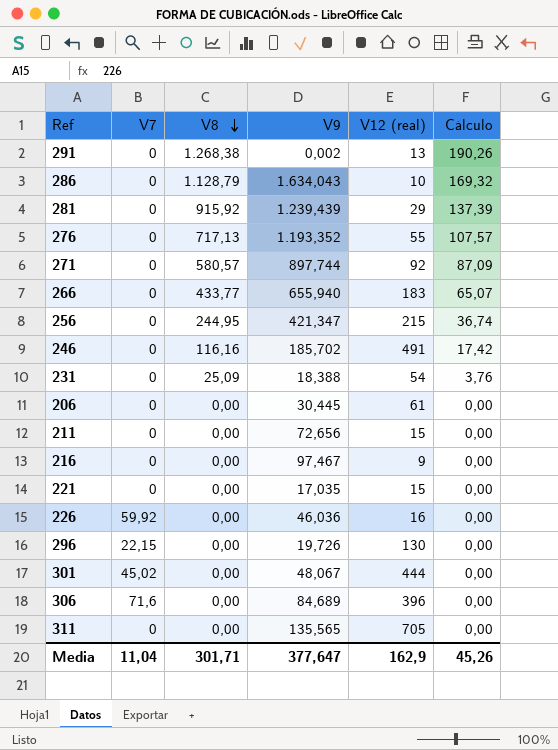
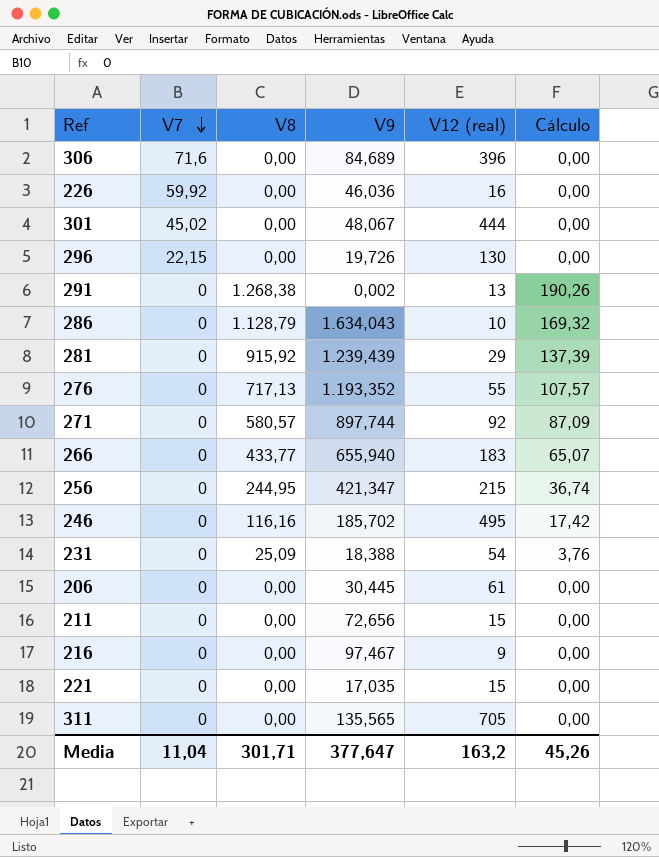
row order: V8 descending -> V7 descending
246 | V12 (real): 491 -> 495
Media | V12 (real): 162,9 -> 163,2

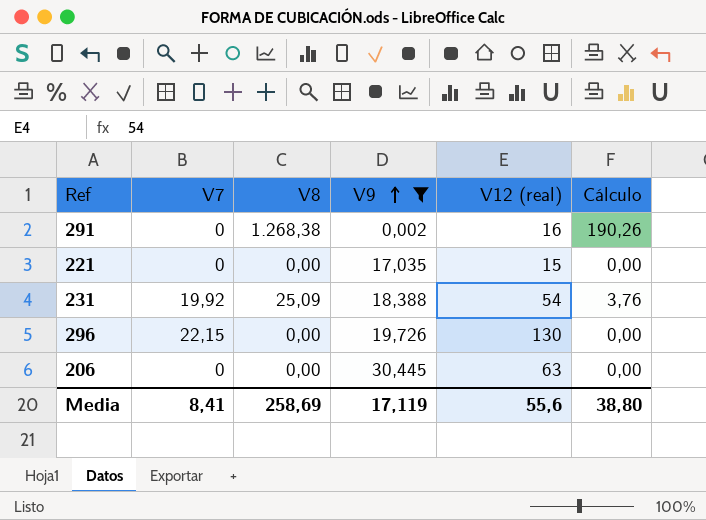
filter: none -> V9 <= 30,445
row order: V7 descending -> V9 ascending
291 | V12 (real): 13 -> 16
231 | V7: 0 -> 19,92
206 | V12 (real): 61 -> 63
Media | V7: 11,04 -> 8,41
Media | V8: 301,71 -> 258,69
Media | V9: 377,647 -> 17,119
Media | V12 (real): 163,2 -> 55,6
Media | Cálculo: 45,26 -> 38,80

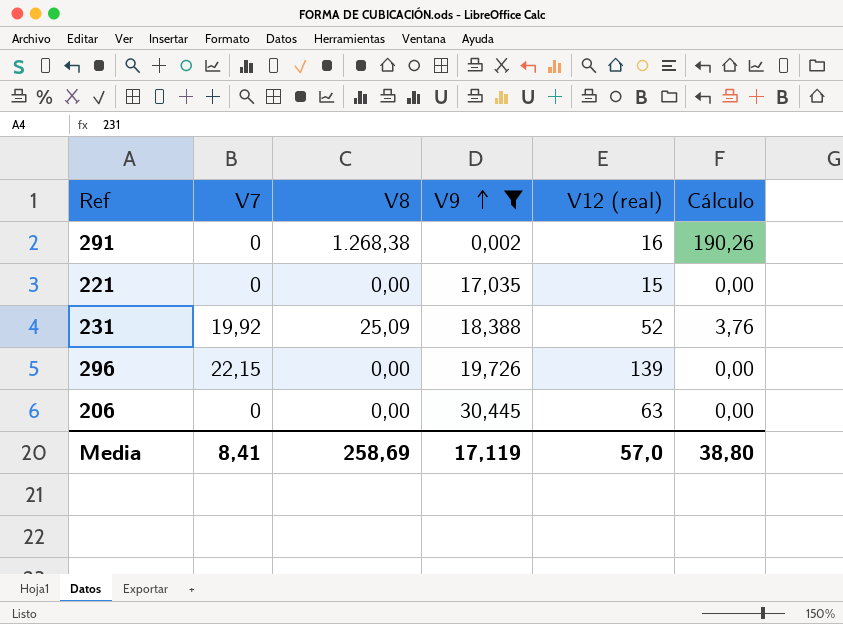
231 | V12 (real): 54 -> 52
296 | V12 (real): 130 -> 139
Media | V12 (real): 55,6 -> 57,0

